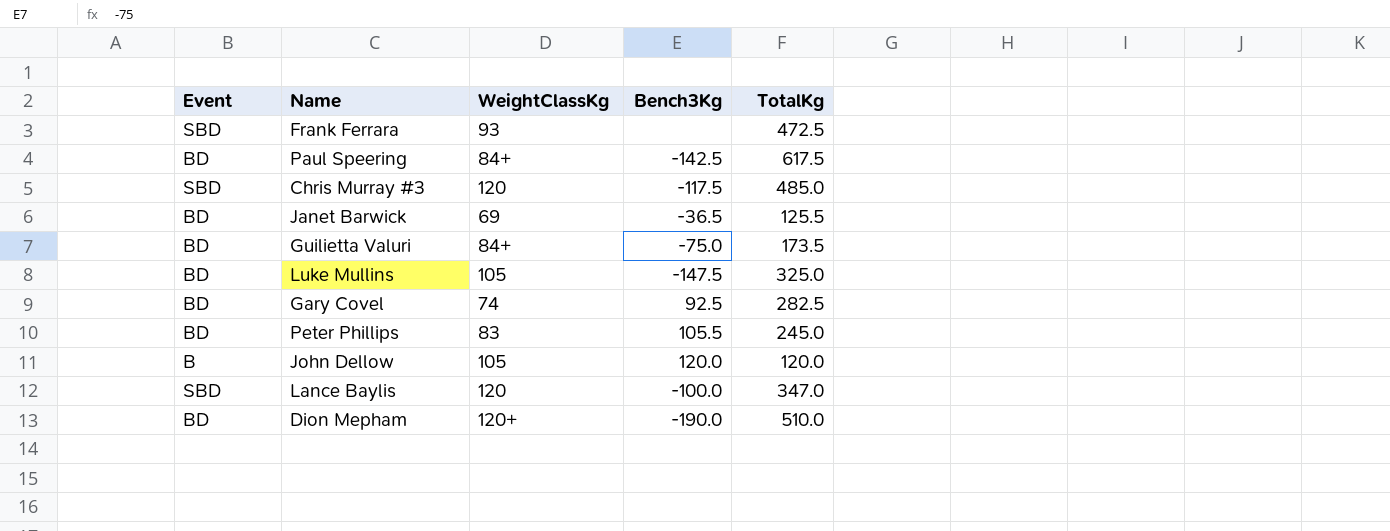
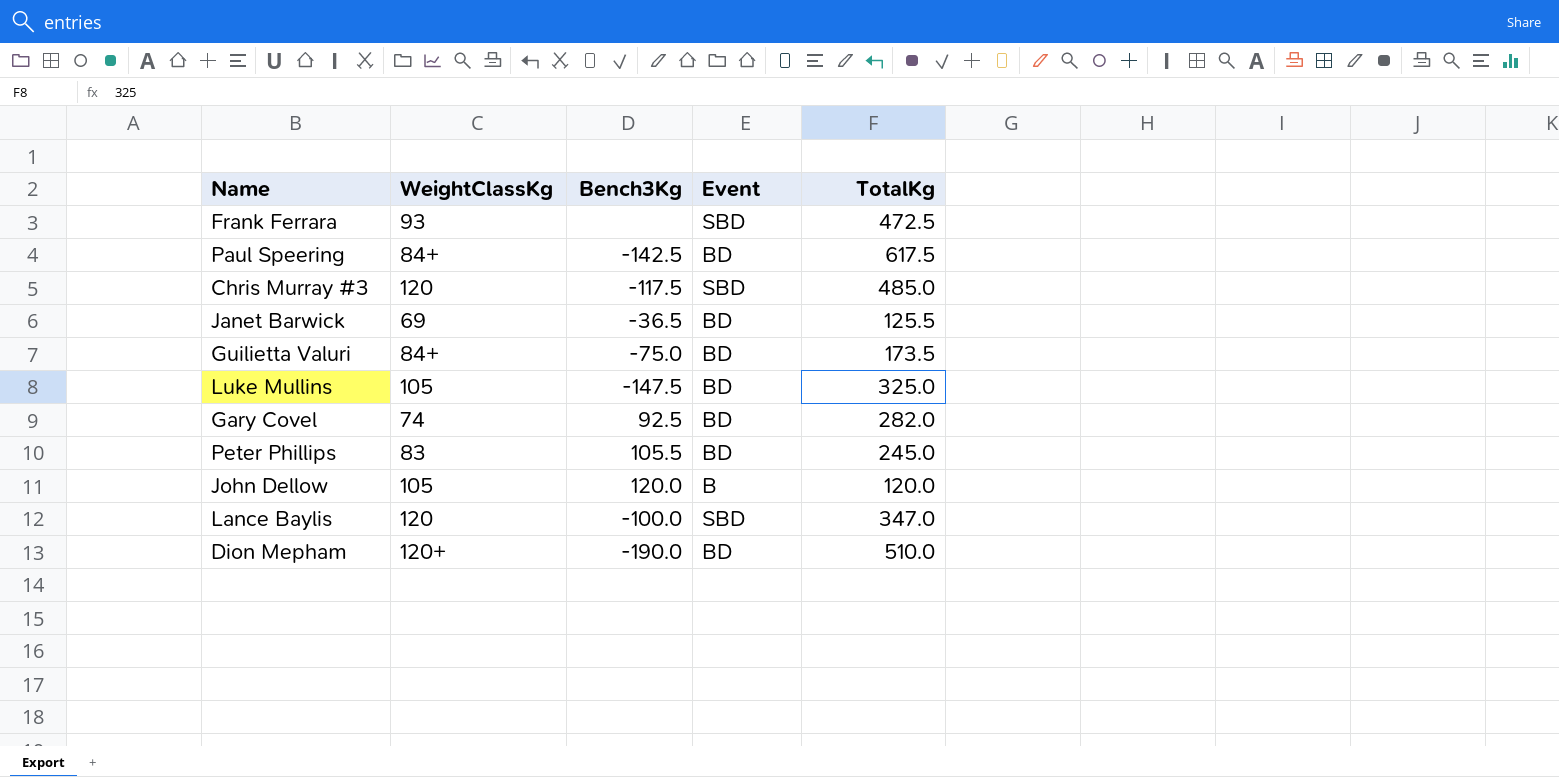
column Event | position: 1 -> 4
Gary Covel | TotalKg: 282.5 -> 282.0

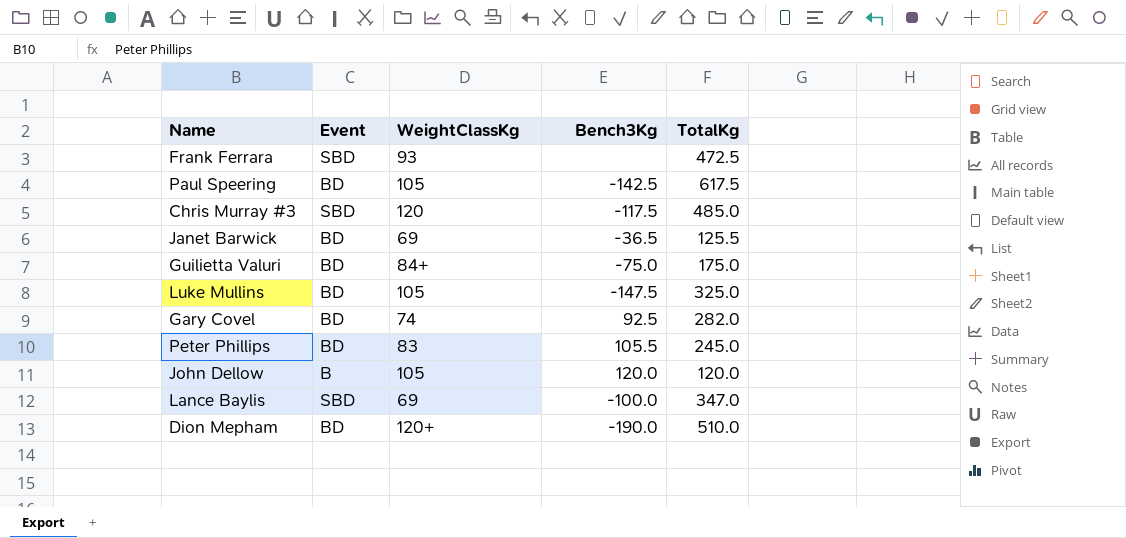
column Event | position: 4 -> 2
Paul Speering | WeightClassKg: 84+ -> 105
Guilietta Valuri | TotalKg: 173.5 -> 175.0
Lance Baylis | WeightClassKg: 120 -> 69

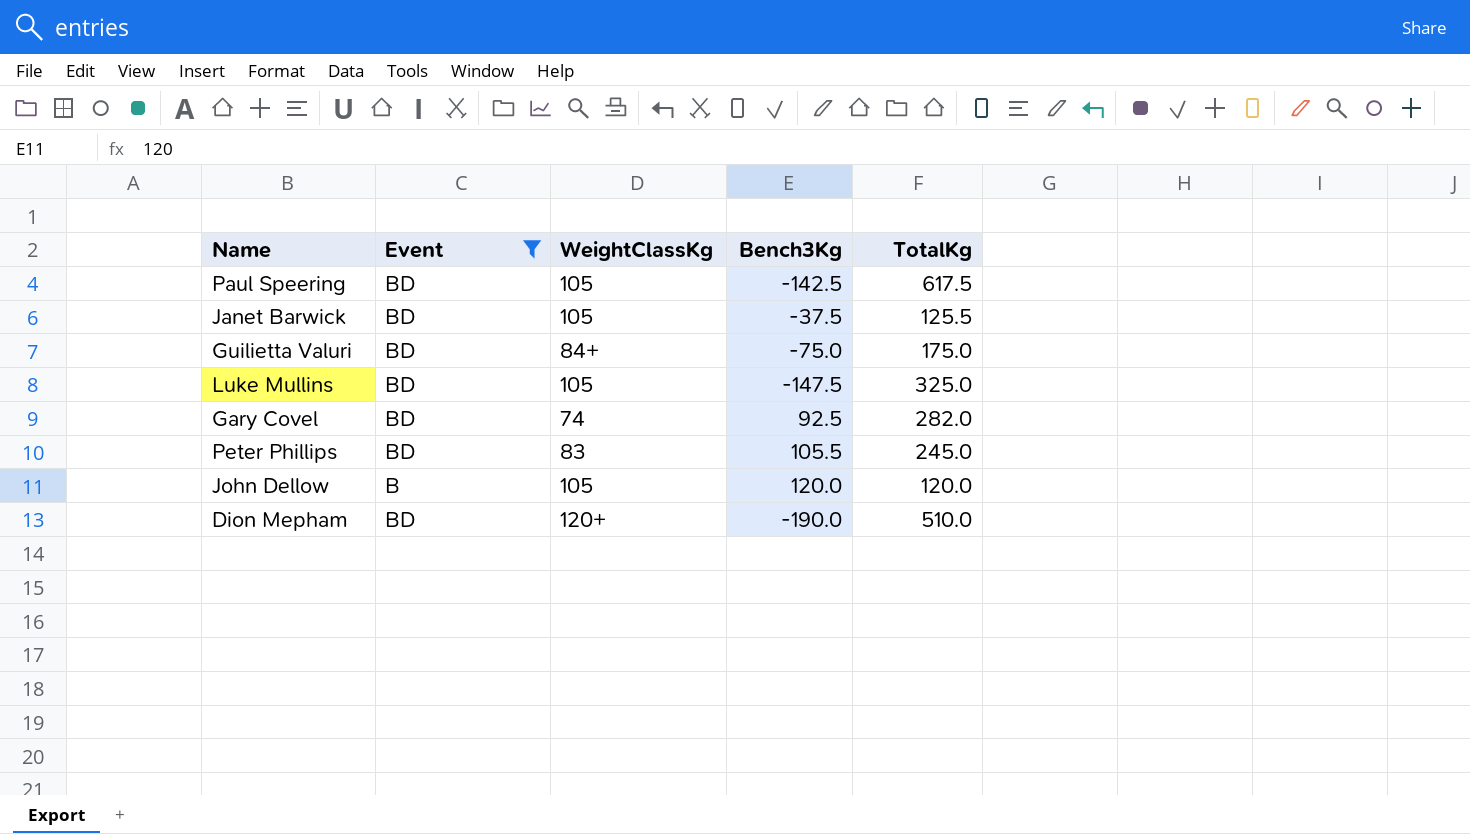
filter: none -> Event != SBD
Janet Barwick | WeightClassKg: 69 -> 105
Janet Barwick | Bench3Kg: -36.5 -> -37.5

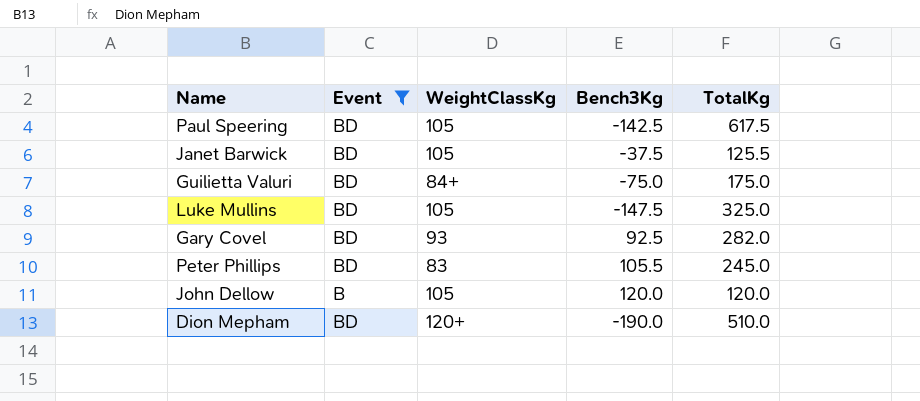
Gary Covel | WeightClassKg: 74 -> 93

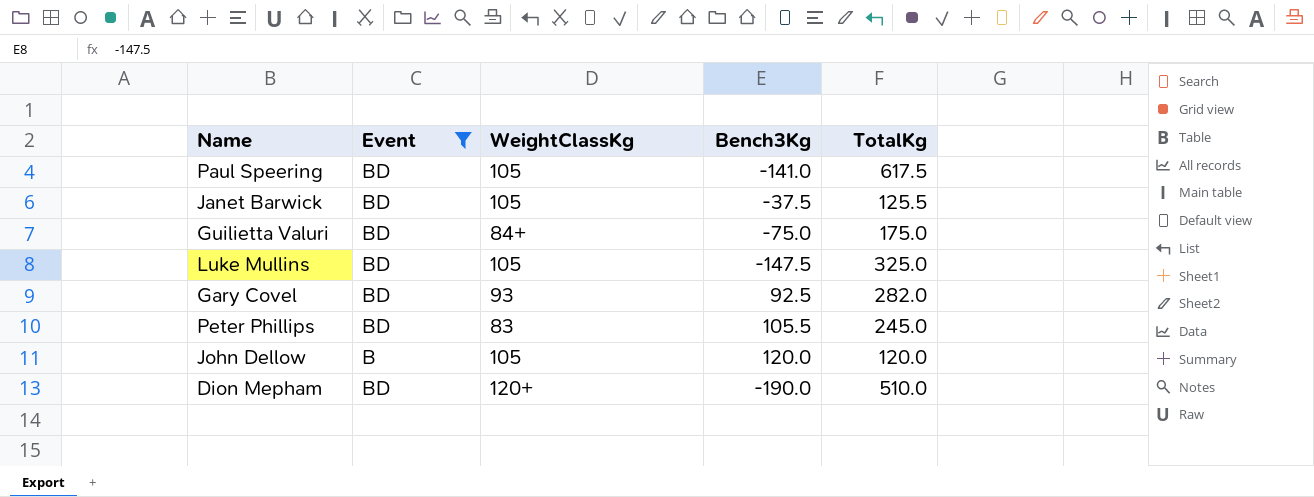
Paul Speering | Bench3Kg: -142.5 -> -141.0

